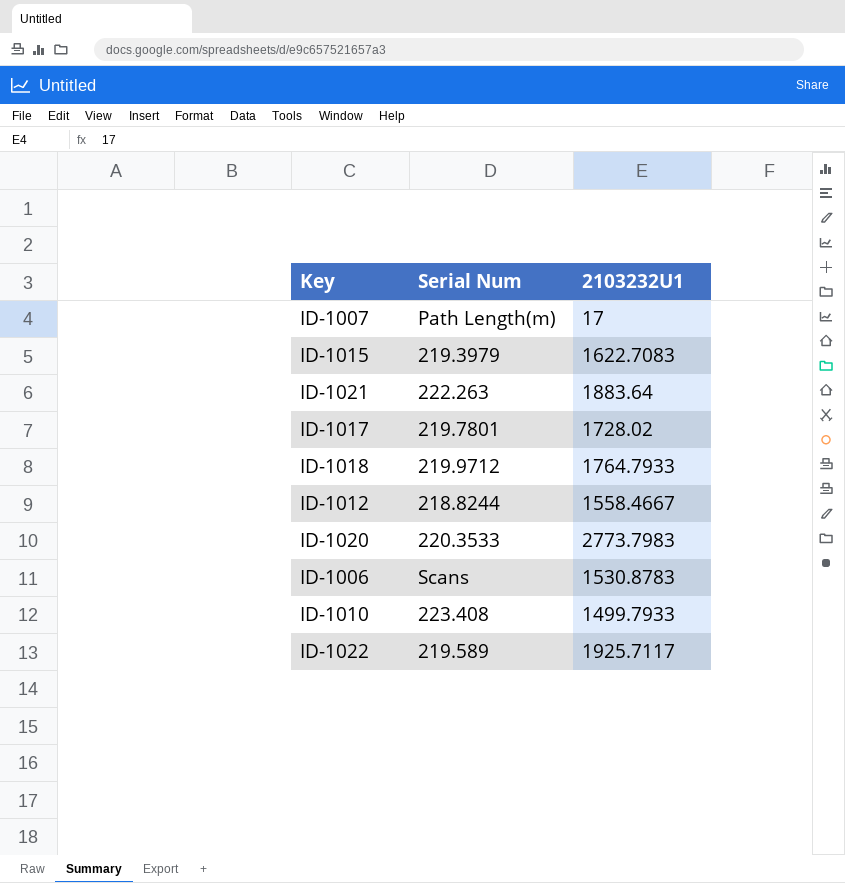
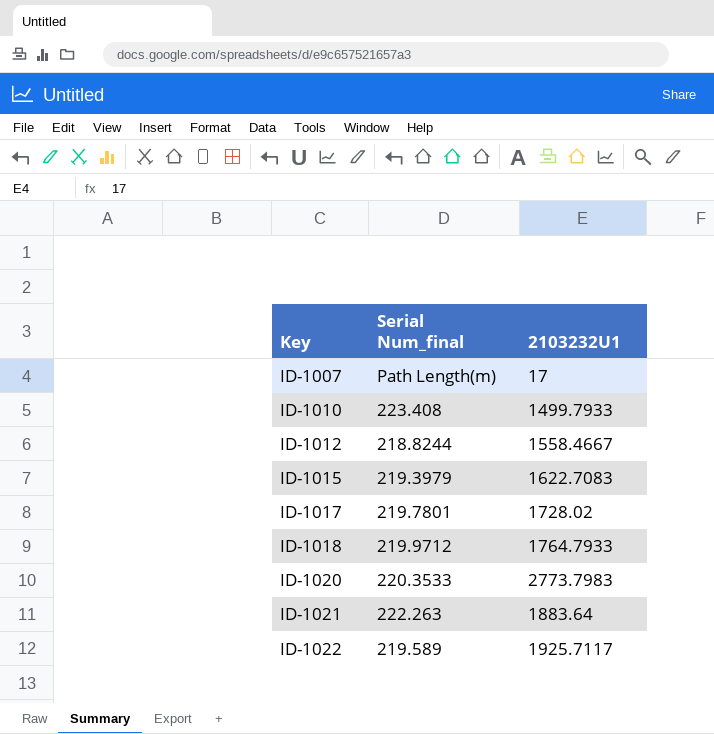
row order: none -> Key ascending
column name: Serial Num -> Serial Num_final
row ID-1006: Scans | 1530.8783 -> none

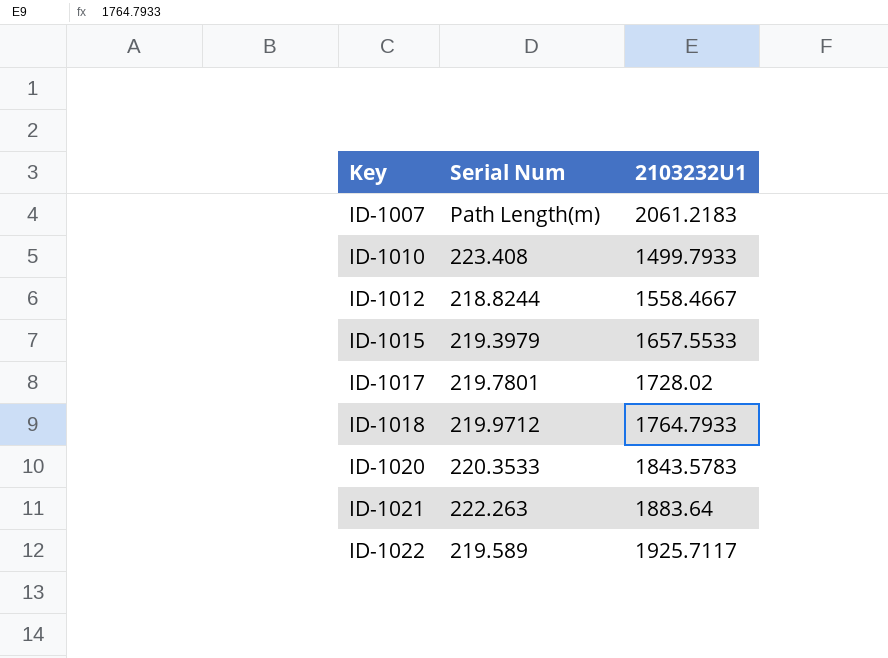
column name: Serial Num_final -> Serial Num
ID-1007 | 2103232U1: 17 -> 2061.2183
ID-1015 | 2103232U1: 1622.7083 -> 1657.5533
ID-1020 | 2103232U1: 2773.7983 -> 1843.5783

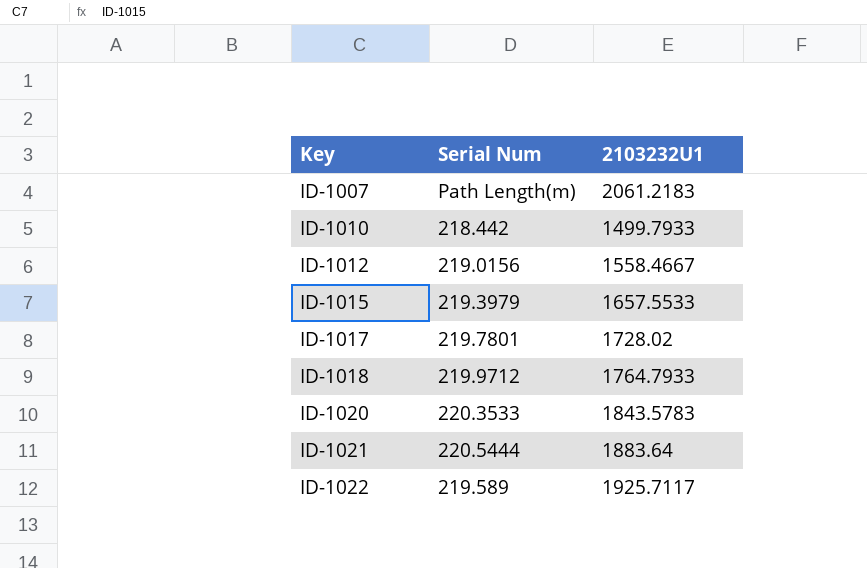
ID-1010 | Serial Num: 223.408 -> 218.442
ID-1012 | Serial Num: 218.8244 -> 219.0156
ID-1021 | Serial Num: 222.263 -> 220.5444

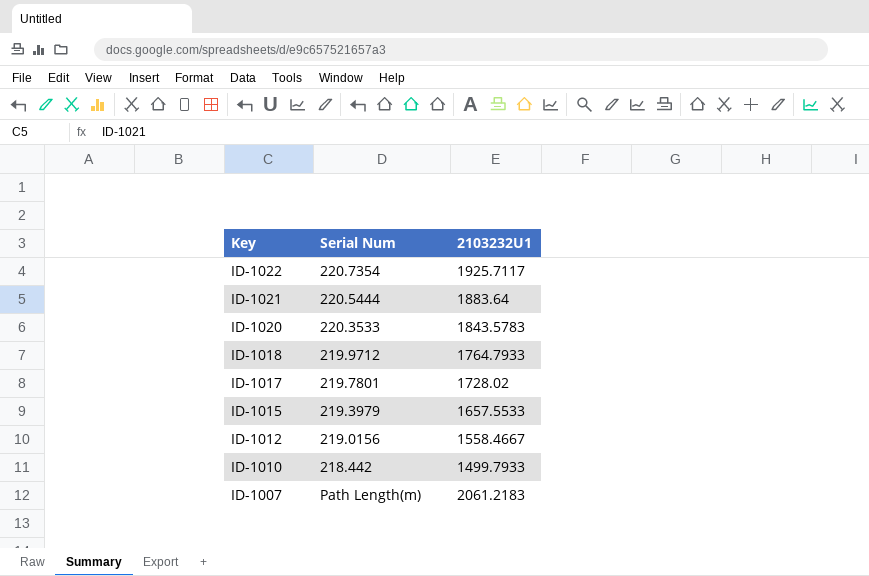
row order: Key ascending -> Key descending
ID-1022 | Serial Num: 219.589 -> 220.7354

